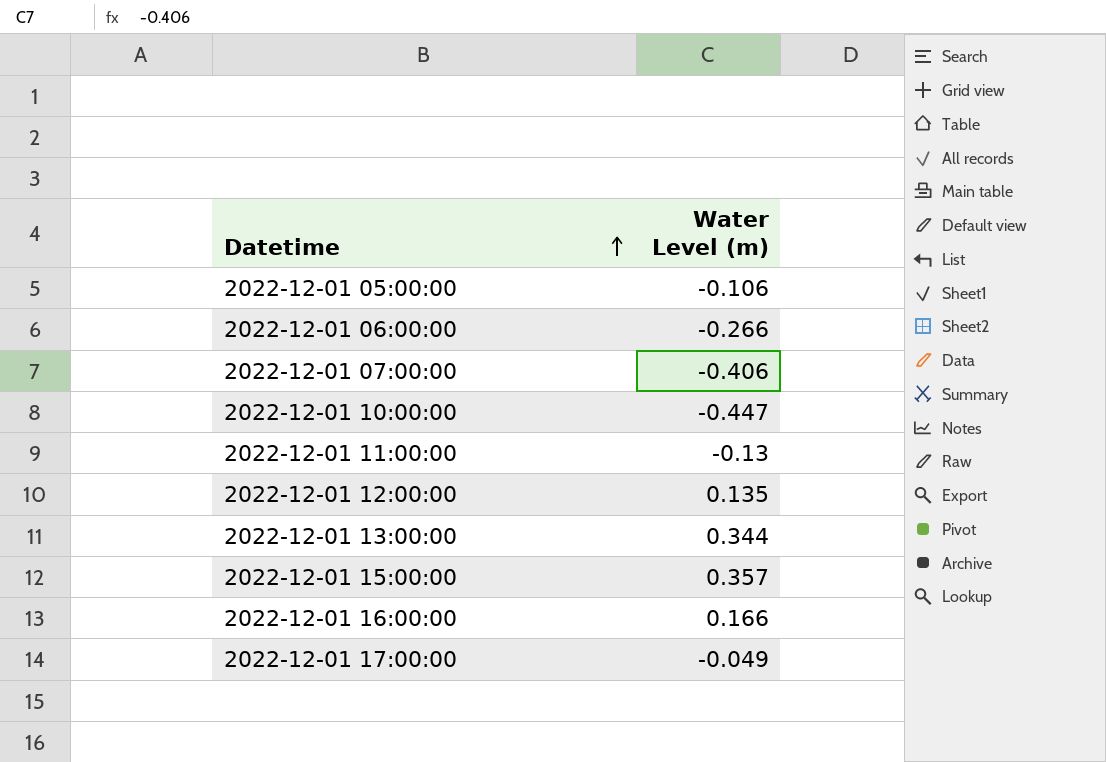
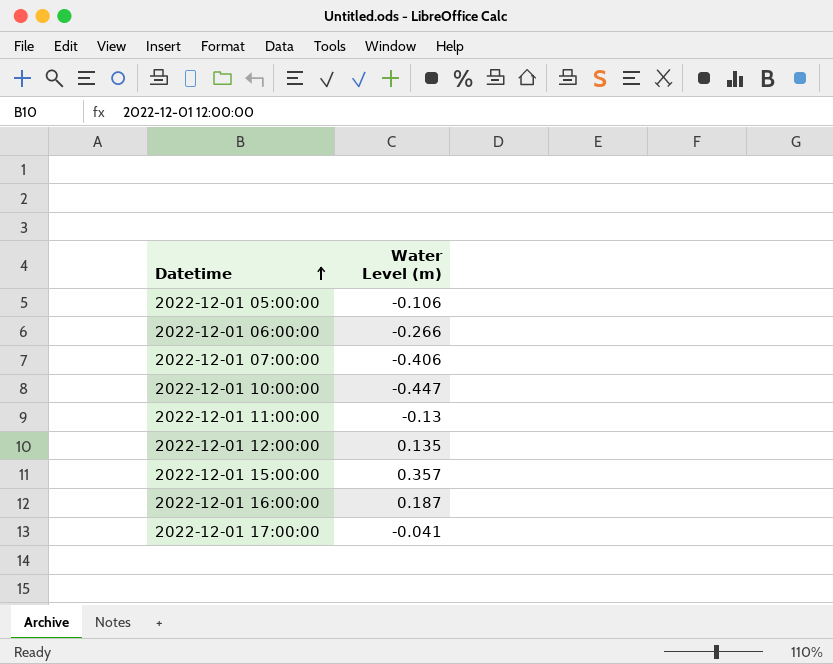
row 2022-12-01 13:00:00: 0.344 -> none
2022-12-01 16:00:00 | Water Level (m): 0.166 -> 0.187
2022-12-01 17:00:00 | Water Level (m): -0.049 -> -0.041

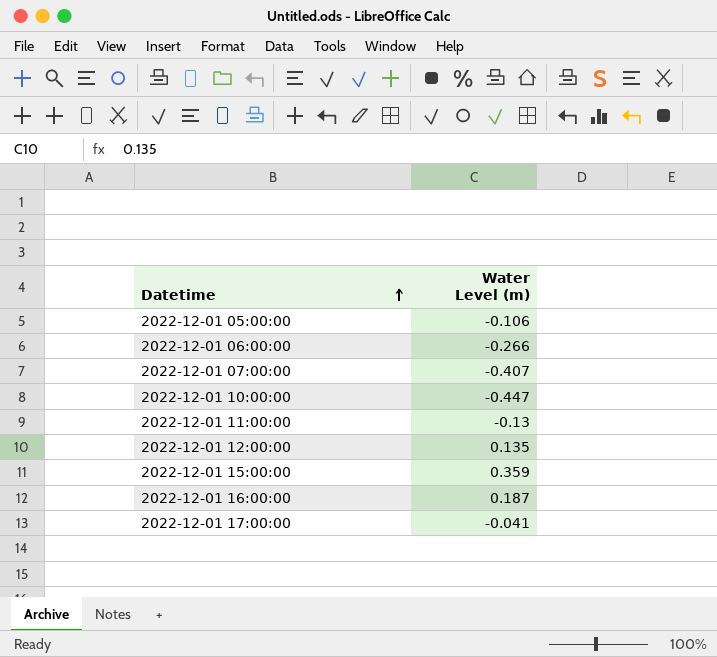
2022-12-01 07:00:00 | Water Level (m): -0.406 -> -0.407
2022-12-01 15:00:00 | Water Level (m): 0.357 -> 0.359

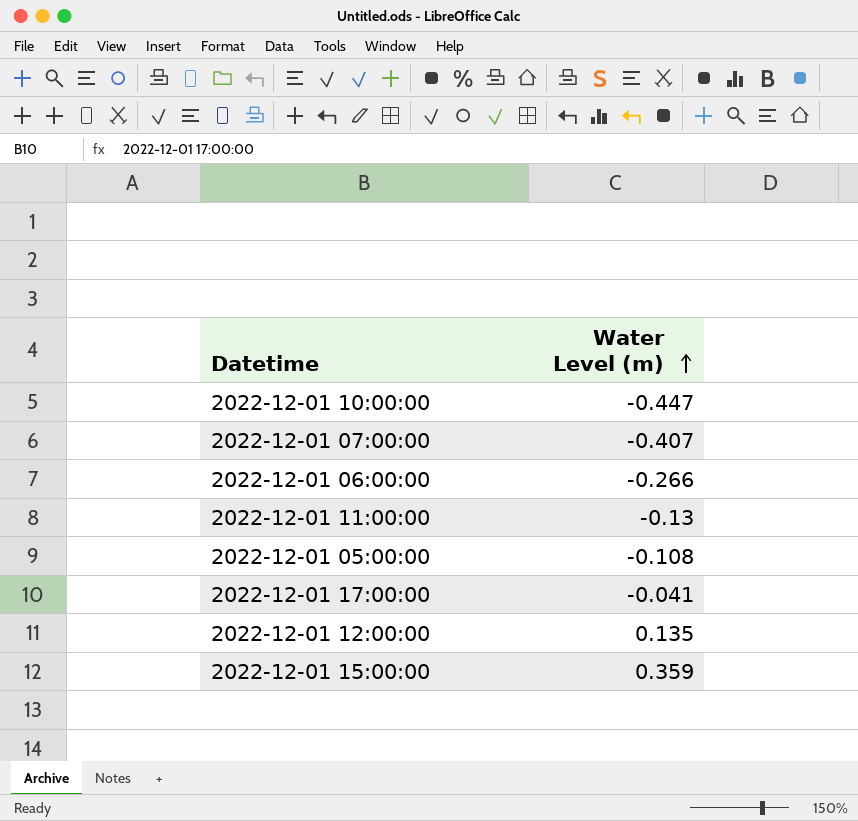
row order: Datetime ascending -> Water Level (m) ascending
row 2022-12-01 16:00:00: 0.187 -> none
2022-12-01 05:00:00 | Water Level (m): -0.106 -> -0.108

